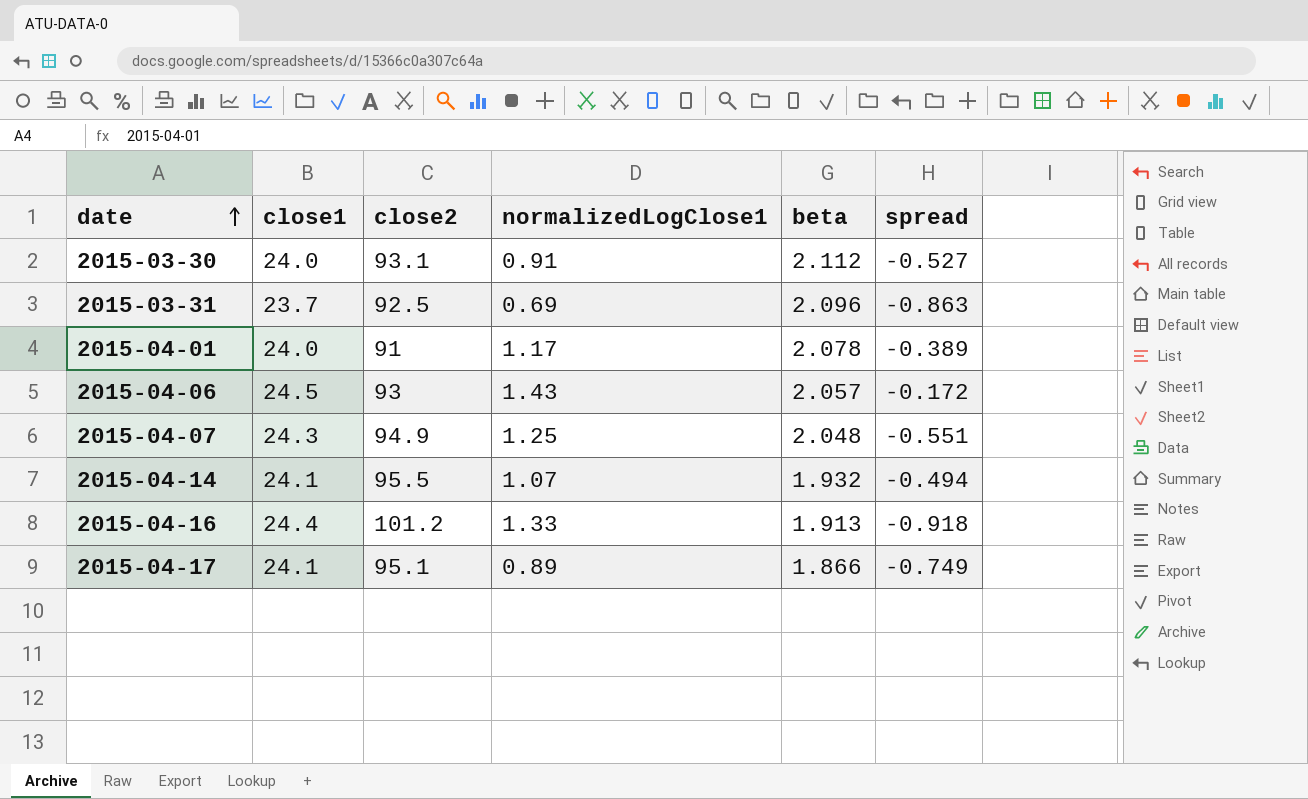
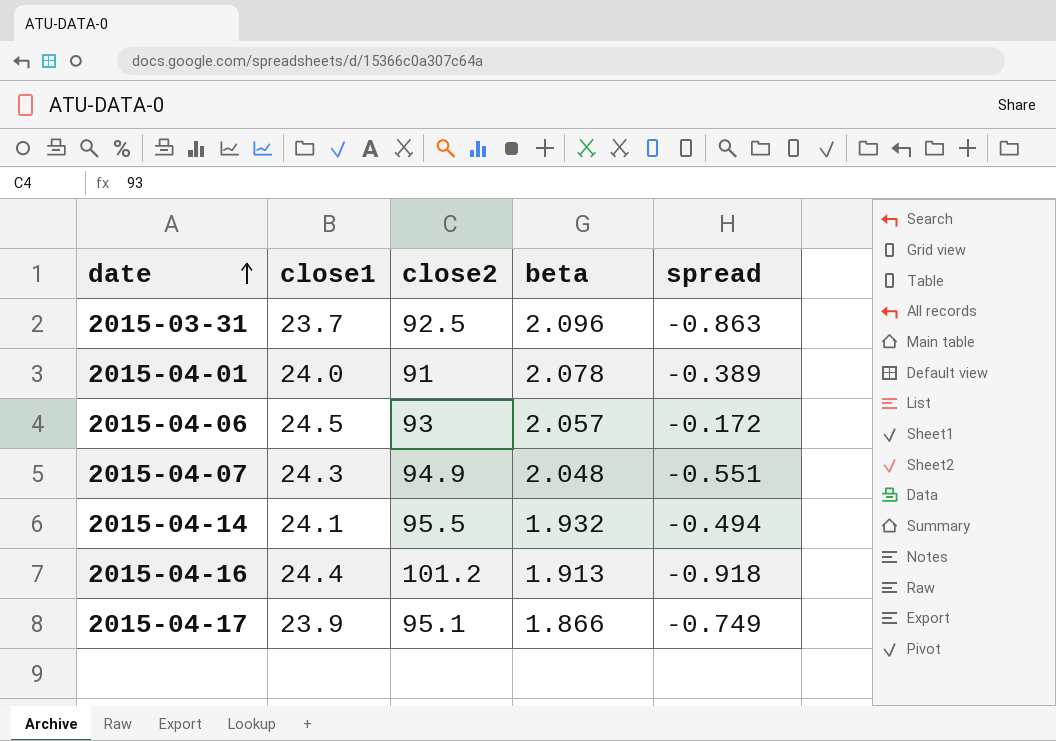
column normalizedLogClose1 | position: 4 -> none
row 2015-03-30: 24.0 | 93.1 | 0.91 | 2.112 | -0.527 -> none
2015-04-17 | close1: 24.1 -> 23.9

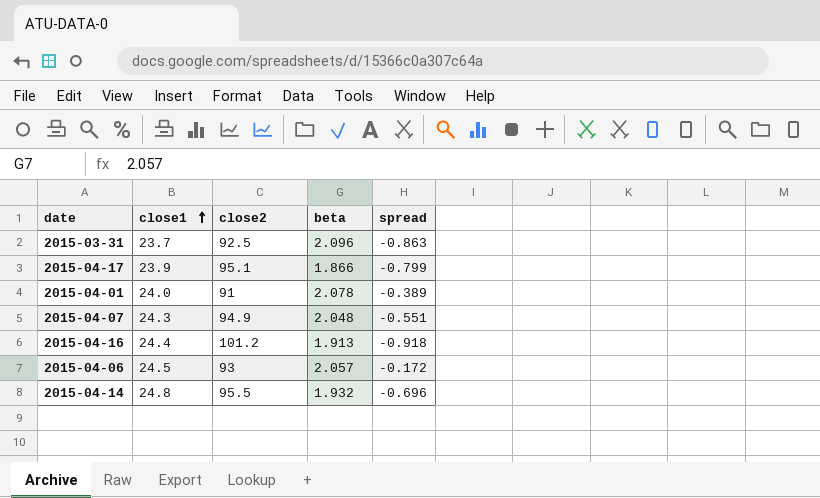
row order: date ascending -> close1 ascending
2015-04-17 | spread: -0.749 -> -0.799
2015-04-14 | close1: 24.1 -> 24.8
2015-04-14 | spread: -0.494 -> -0.696

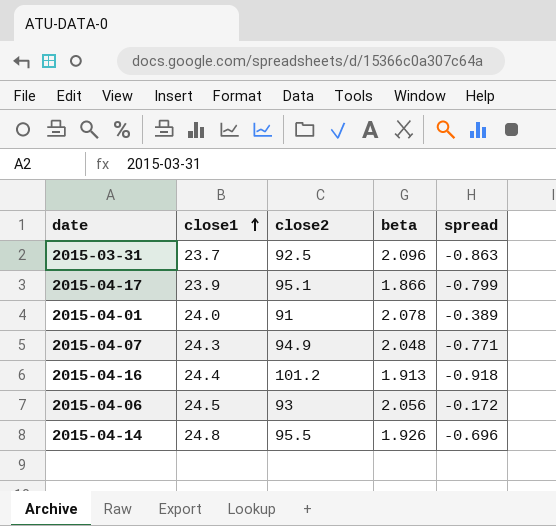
2015-04-07 | spread: -0.551 -> -0.771
2015-04-06 | beta: 2.057 -> 2.056
2015-04-14 | beta: 1.932 -> 1.926

